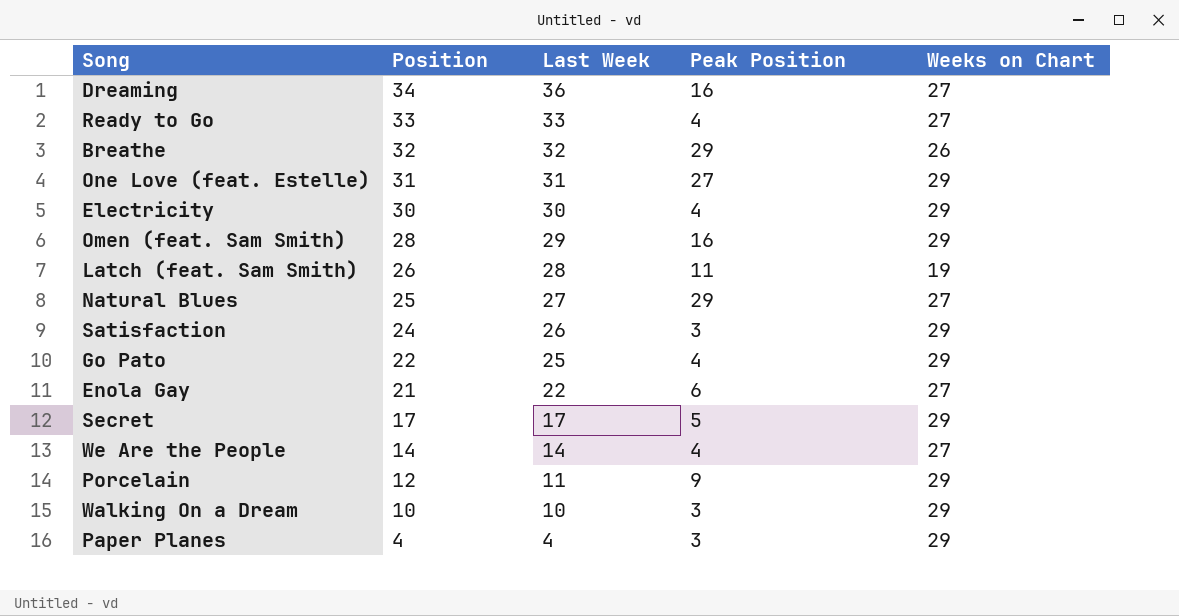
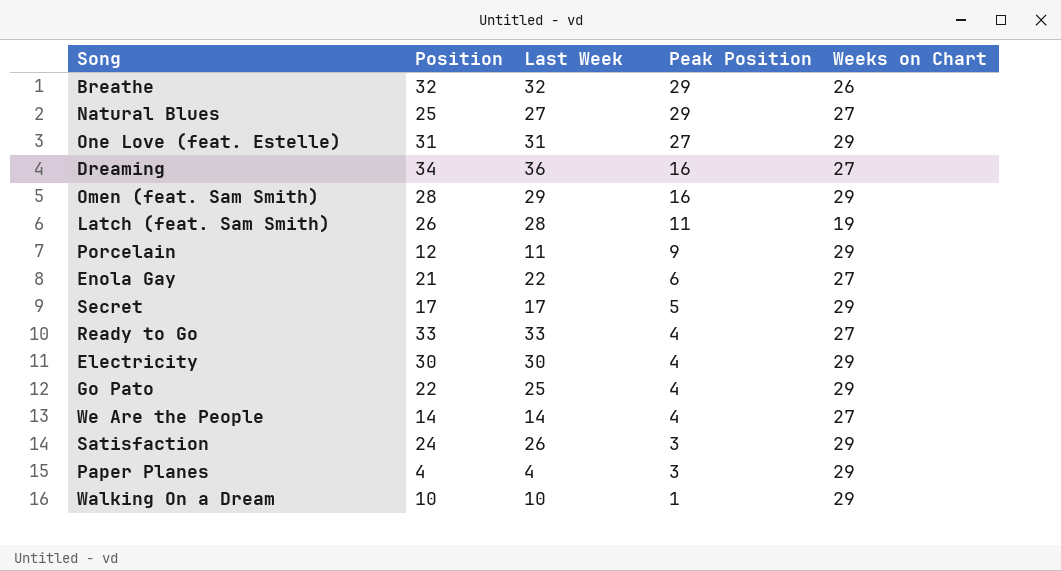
row order: Position descending -> Peak Position descending
Walking On a Dream | Peak Position: 3 -> 1

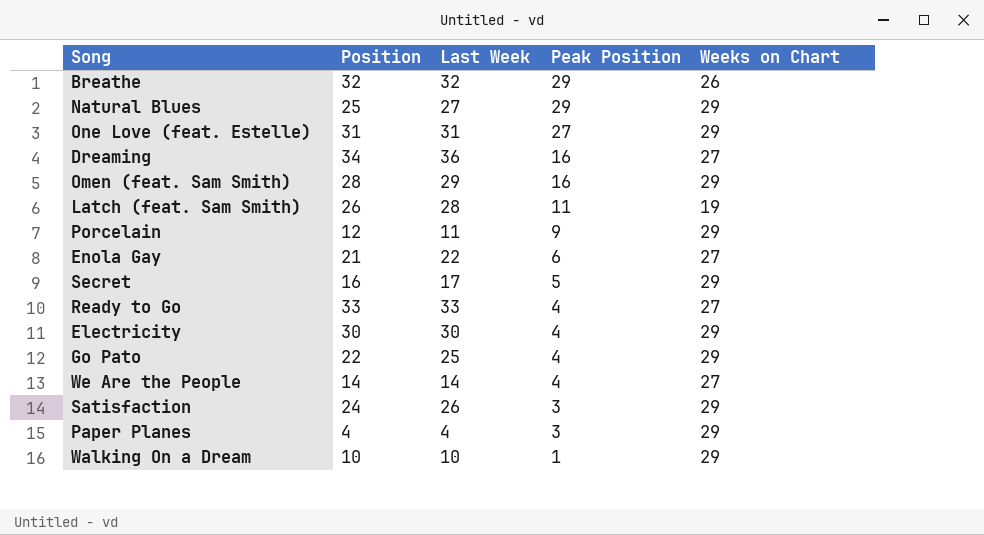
Natural Blues | Weeks on Chart: 27 -> 29
Secret | Position: 17 -> 16

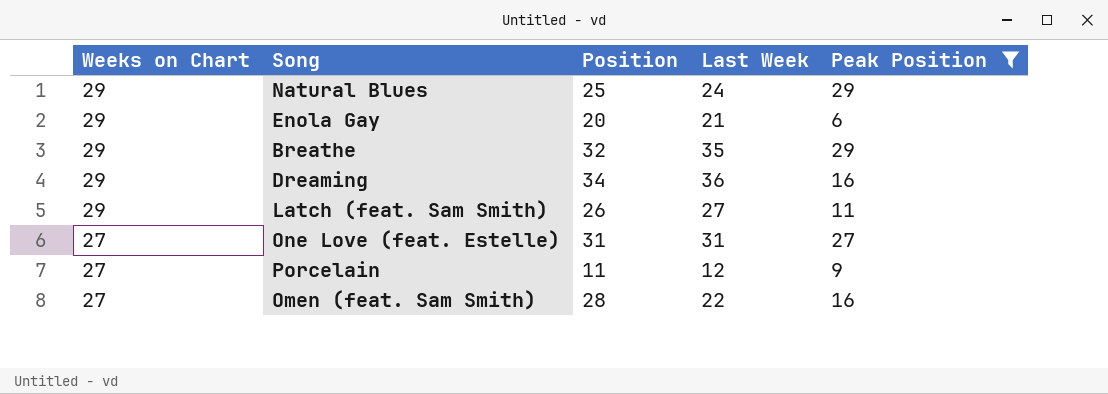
filter: none -> Peak Position >= 6
row order: Peak Position descending -> Weeks on Chart descending
column Weeks on Chart | position: 5 -> 1
Natural Blues | Last Week: 27 -> 24
Enola Gay | Weeks on Chart: 27 -> 29
Enola Gay | Position: 21 -> 20
Enola Gay | Last Week: 22 -> 21
Breathe | Weeks on Chart: 26 -> 29
Breathe | Last Week: 32 -> 35
Dreaming | Weeks on Chart: 27 -> 29
Latch (feat. Sam Smith) | Weeks on Chart: 19 -> 29
Latch (feat. Sam Smith) | Last Week: 28 -> 27
One Love (feat. Estelle) | Weeks on Chart: 29 -> 27
Porcelain | Weeks on Chart: 29 -> 27
Porcelain | Position: 12 -> 11
Porcelain | Last Week: 11 -> 12
Omen (feat. Sam Smith) | Weeks on Chart: 29 -> 27
Omen (feat. Sam Smith) | Last Week: 29 -> 22

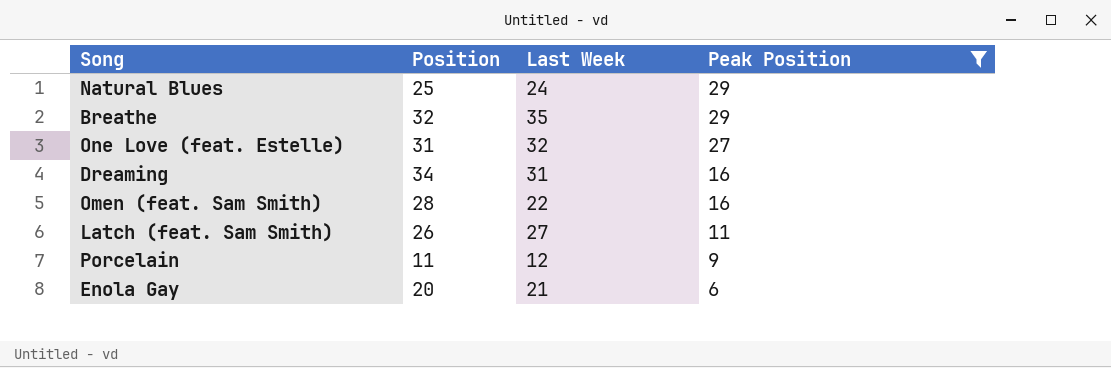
row order: Weeks on Chart descending -> Peak Position descending
column Weeks on Chart | position: 1 -> none
One Love (feat. Estelle) | Last Week: 31 -> 32
Dreaming | Last Week: 36 -> 31

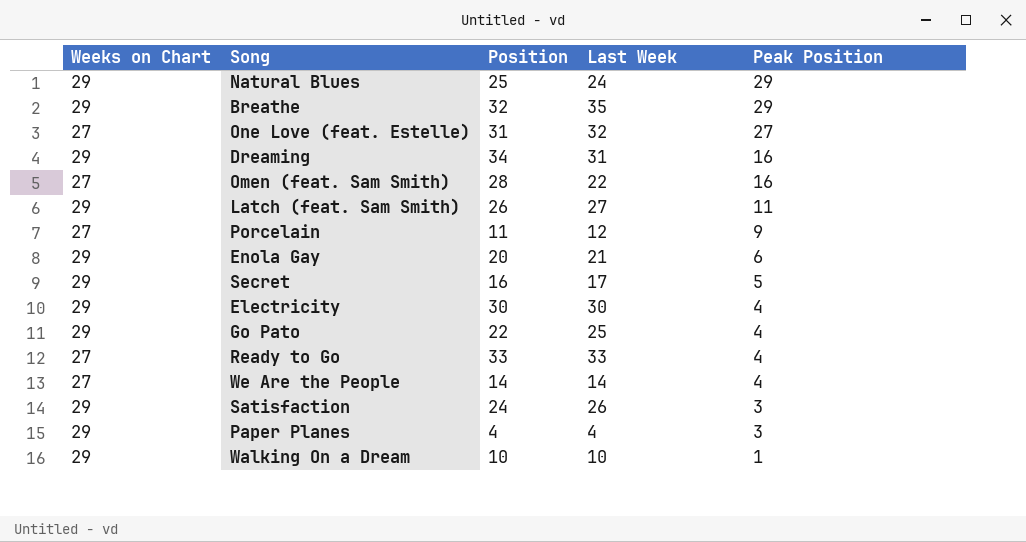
filter: Peak Position >= 6 -> none
column Weeks on Chart | position: none -> 1

